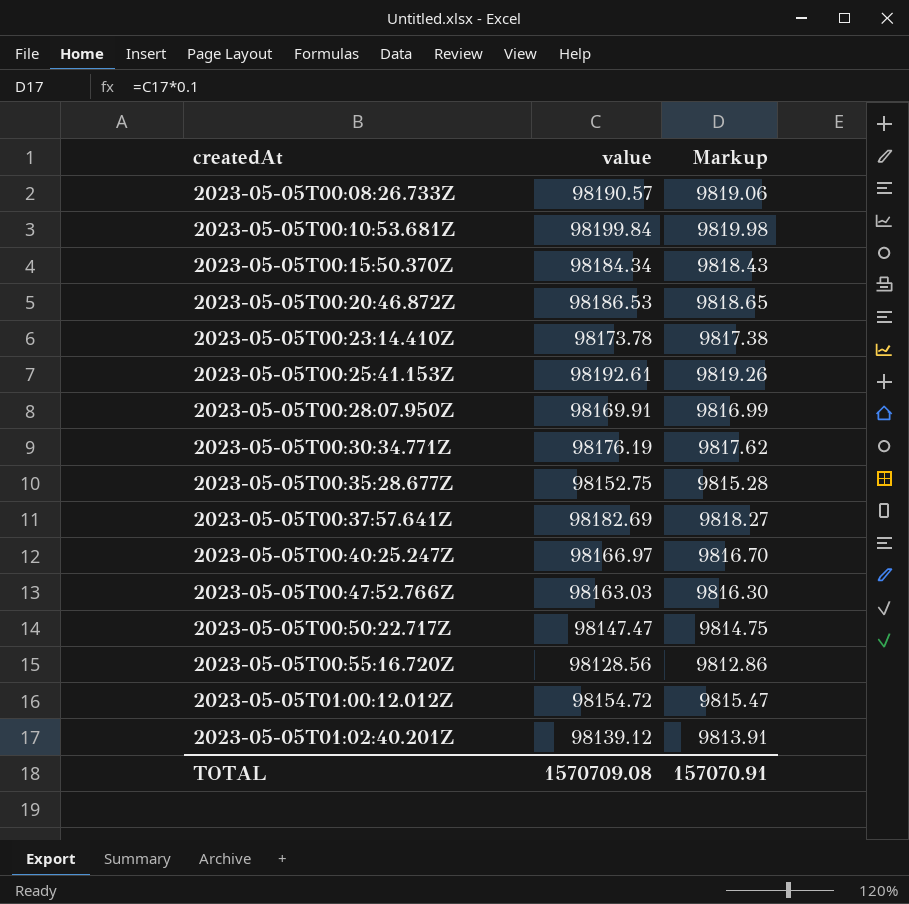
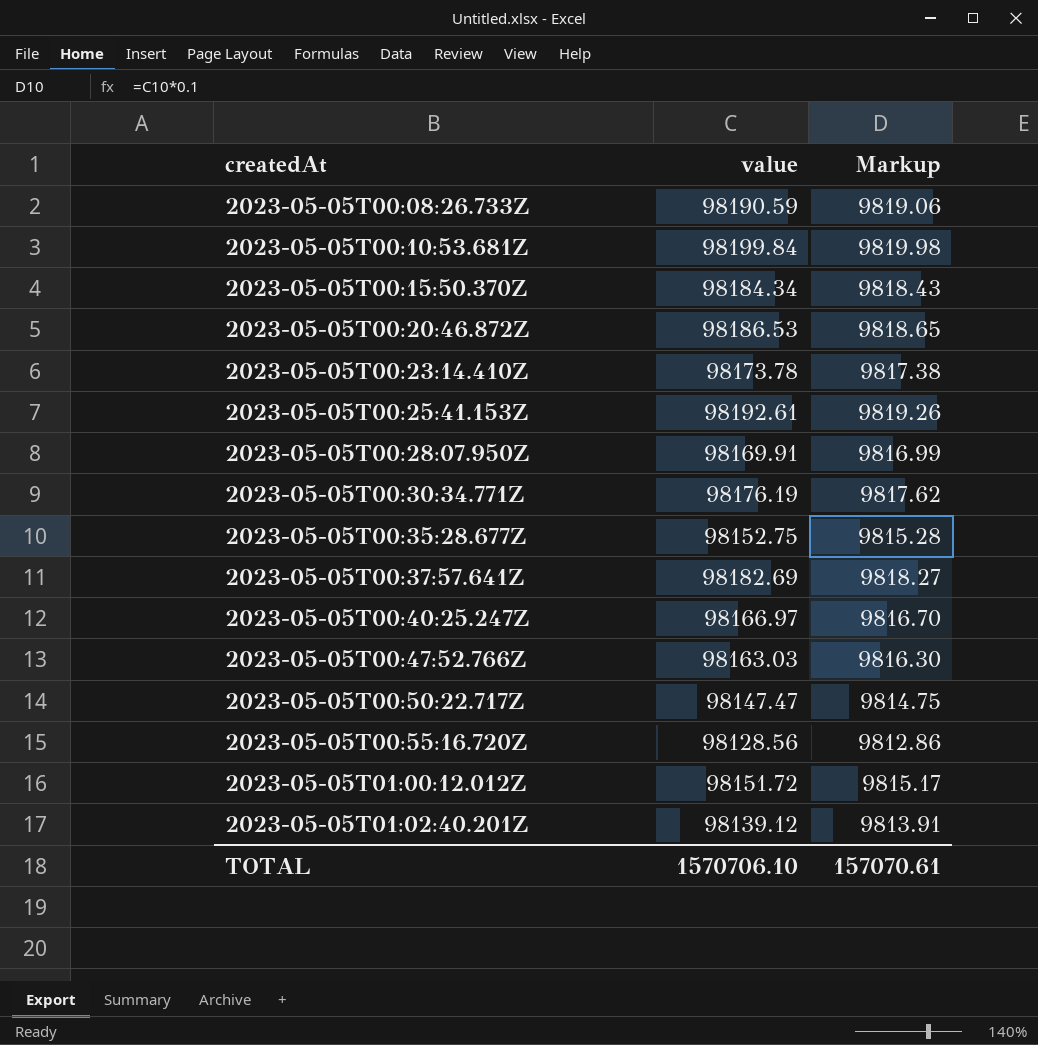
2023-05-05T00:08:26.733Z | value: 98190.57 -> 98190.59
2023-05-05T01:00:12.012Z | value: 98154.72 -> 98151.72
2023-05-05T01:00:12.012Z | Markup: 9815.47 -> 9815.17
TOTAL | value: 1570709.08 -> 1570706.10
TOTAL | Markup: 157070.91 -> 157070.61

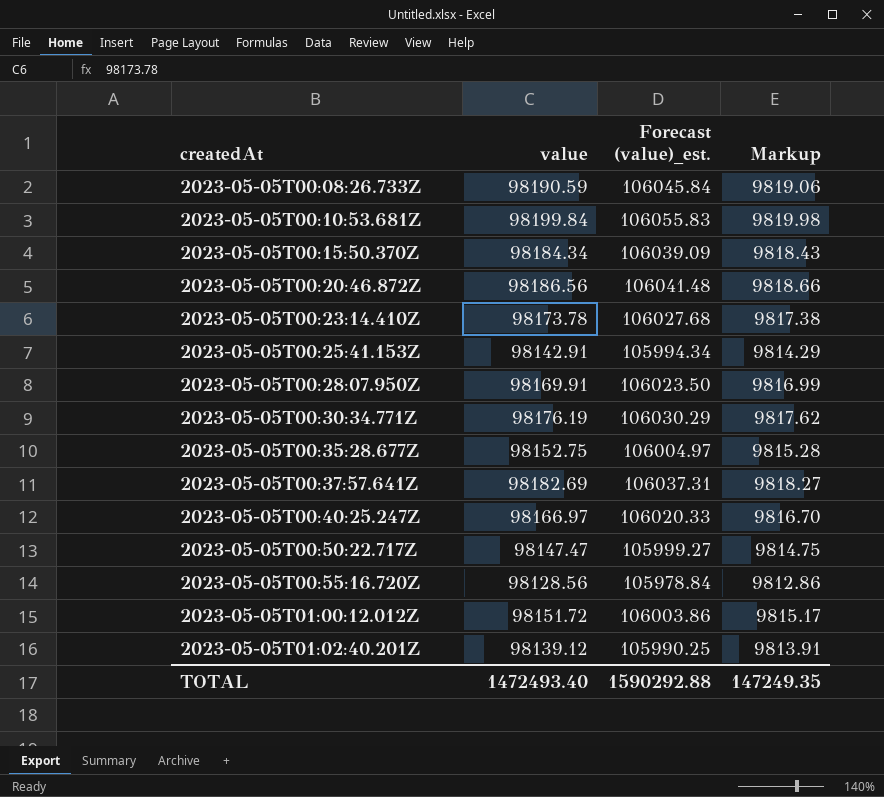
column Forecast (value)_est. | formula: none -> [value] * 1.08
row 2023-05-05T00:47:52.766Z: 98163.03 | 9816.30 -> none
2023-05-05T00:20:46.872Z | value: 98186.53 -> 98186.56
2023-05-05T00:20:46.872Z | Markup: 9818.65 -> 9818.66
2023-05-05T00:25:41.153Z | value: 98192.61 -> 98142.91
2023-05-05T00:25:41.153Z | Markup: 9819.26 -> 9814.29
TOTAL | value: 1570706.10 -> 1472493.40
TOTAL | Markup: 157070.61 -> 147249.35

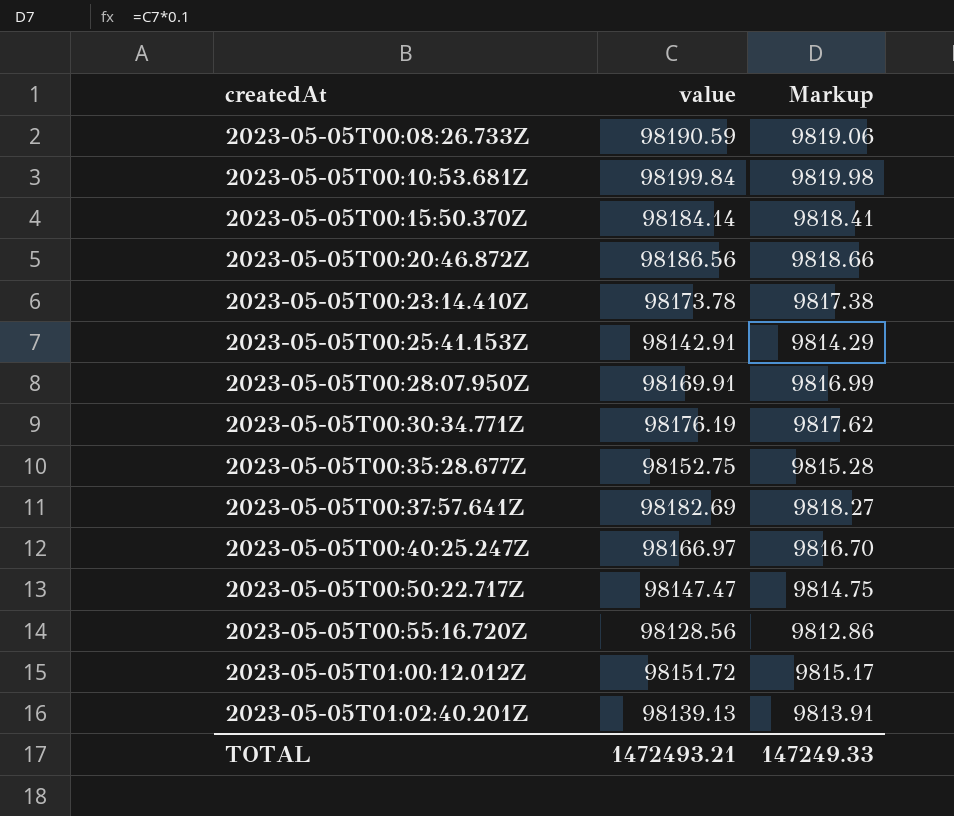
column Forecast (value)_est. | formula: [value] * 1.08 -> none
2023-05-05T00:15:50.370Z | value: 98184.34 -> 98184.14
2023-05-05T00:15:50.370Z | Markup: 9818.43 -> 9818.41
2023-05-05T01:02:40.201Z | value: 98139.12 -> 98139.13
TOTAL | value: 1472493.40 -> 1472493.21
TOTAL | Markup: 147249.35 -> 147249.33

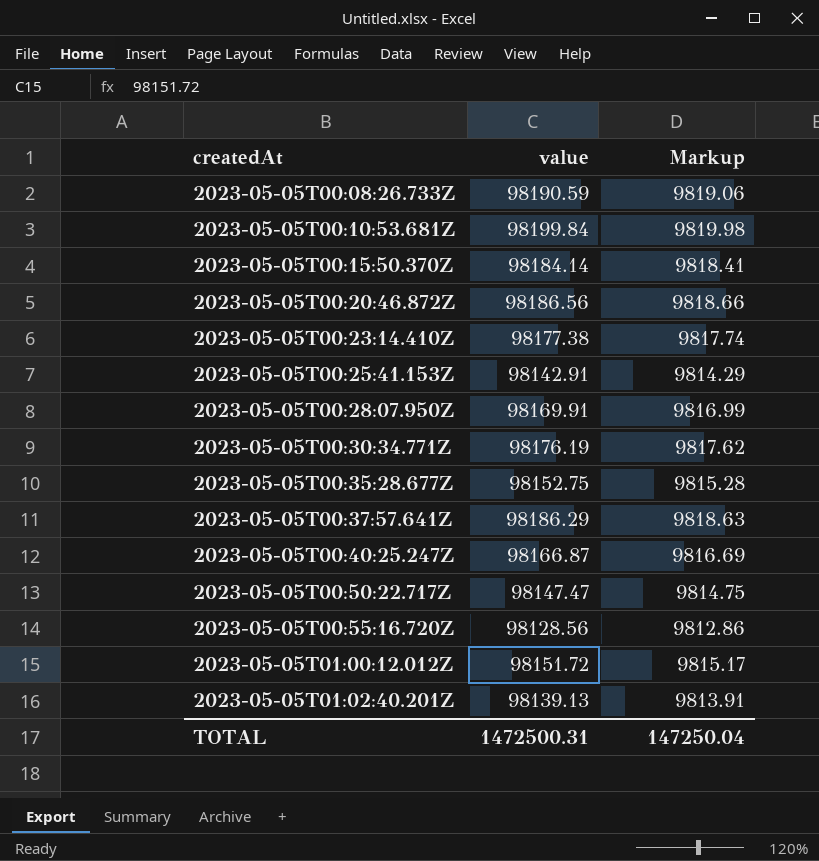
2023-05-05T00:23:14.410Z | value: 98173.78 -> 98177.38
2023-05-05T00:23:14.410Z | Markup: 9817.38 -> 9817.74
2023-05-05T00:37:57.641Z | value: 98182.69 -> 98186.29
2023-05-05T00:37:57.641Z | Markup: 9818.27 -> 9818.63
2023-05-05T00:40:25.247Z | value: 98166.97 -> 98166.87
2023-05-05T00:40:25.247Z | Markup: 9816.70 -> 9816.69
TOTAL | value: 1472493.21 -> 1472500.31
TOTAL | Markup: 147249.33 -> 147250.04

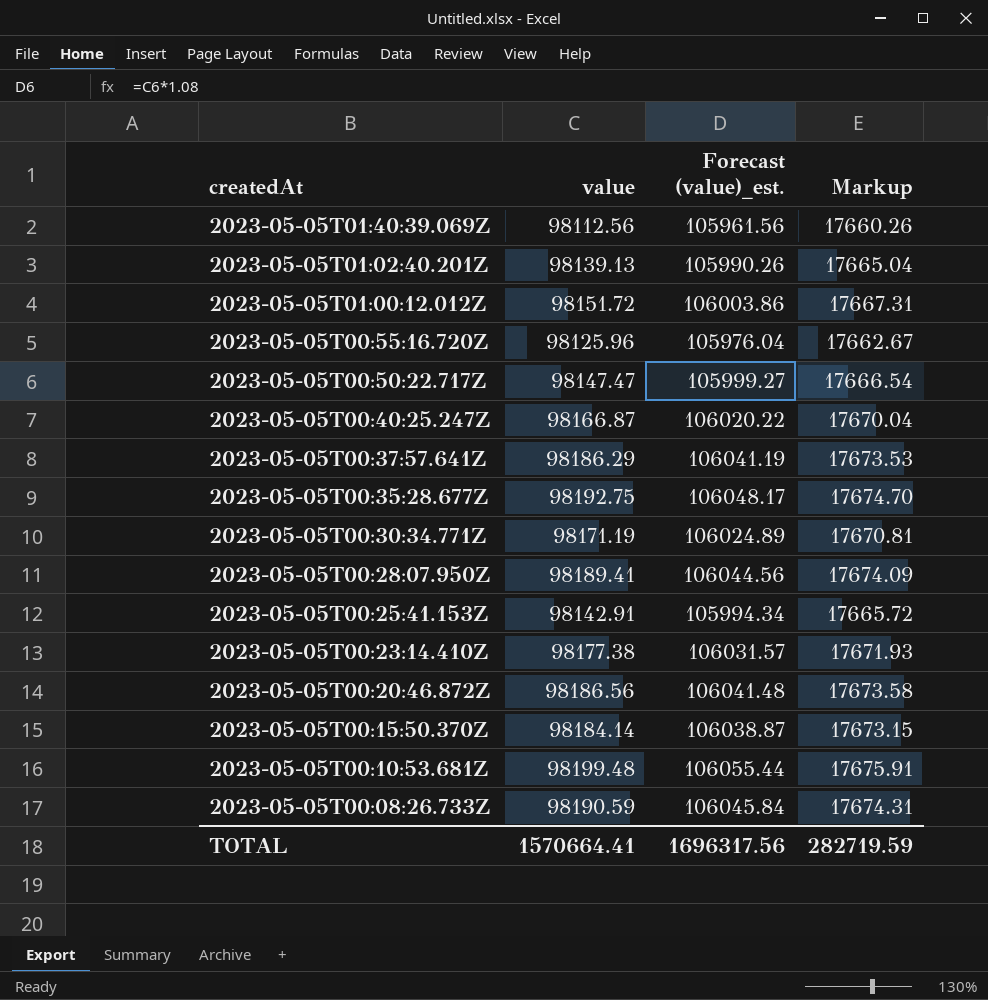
row order: createdAt ascending -> createdAt descending
column Forecast (value)_est. | formula: none -> [value] * 1.08
column Markup | formula: [value] * 0.1 -> [value] * 0.18
row 2023-05-05T01:40:39.069Z: none -> 98112.56 | 105961.56 | 17660.26
2023-05-05T00:55:16.720Z | value: 98128.56 -> 98125.96
2023-05-05T00:35:28.677Z | value: 98152.75 -> 98192.75
2023-05-05T00:30:34.771Z | value: 98176.19 -> 98171.19
2023-05-05T00:28:07.950Z | value: 98169.91 -> 98189.41
2023-05-05T00:10:53.681Z | value: 98199.84 -> 98199.48
TOTAL | value: 1472500.31 -> 1570664.41
TOTAL | Markup: 147250.04 -> 282719.59

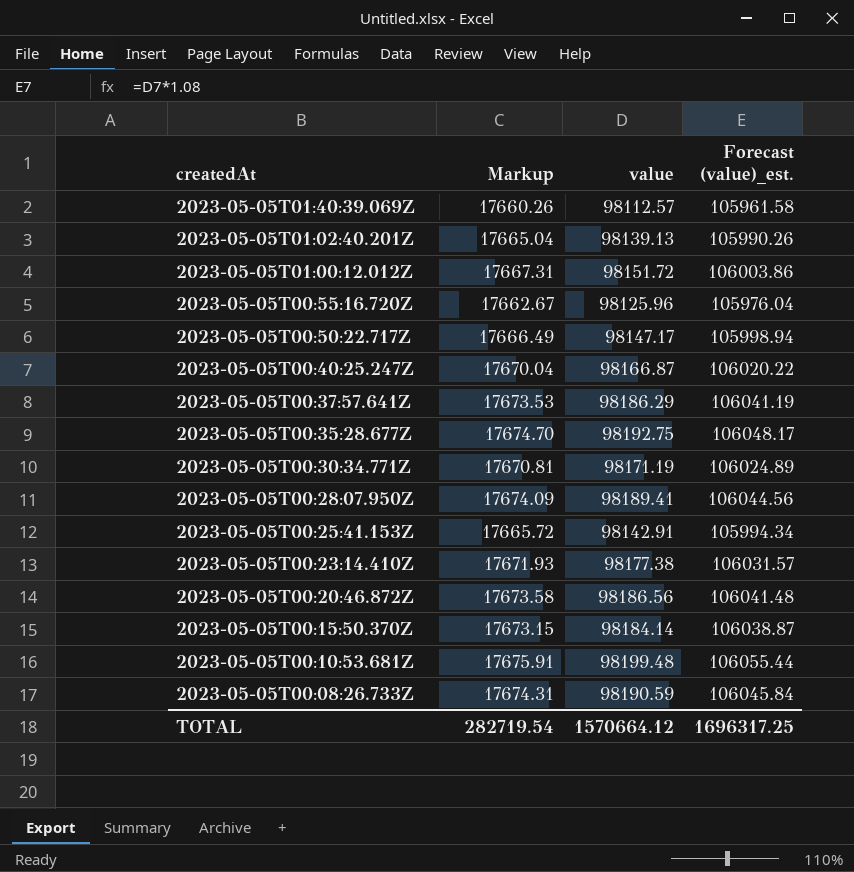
column Markup | position: 4 -> 2
2023-05-05T01:40:39.069Z | value: 98112.56 -> 98112.57
2023-05-05T01:40:39.069Z | Forecast (value)_est.: 105961.56 -> 105961.58
2023-05-05T00:50:22.717Z | Markup: 17666.54 -> 17666.49
2023-05-05T00:50:22.717Z | value: 98147.47 -> 98147.17
2023-05-05T00:50:22.717Z | Forecast (value)_est.: 105999.27 -> 105998.94
TOTAL | Markup: 282719.59 -> 282719.54
TOTAL | value: 1570664.41 -> 1570664.12
TOTAL | Forecast (value)_est.: 1696317.56 -> 1696317.25

